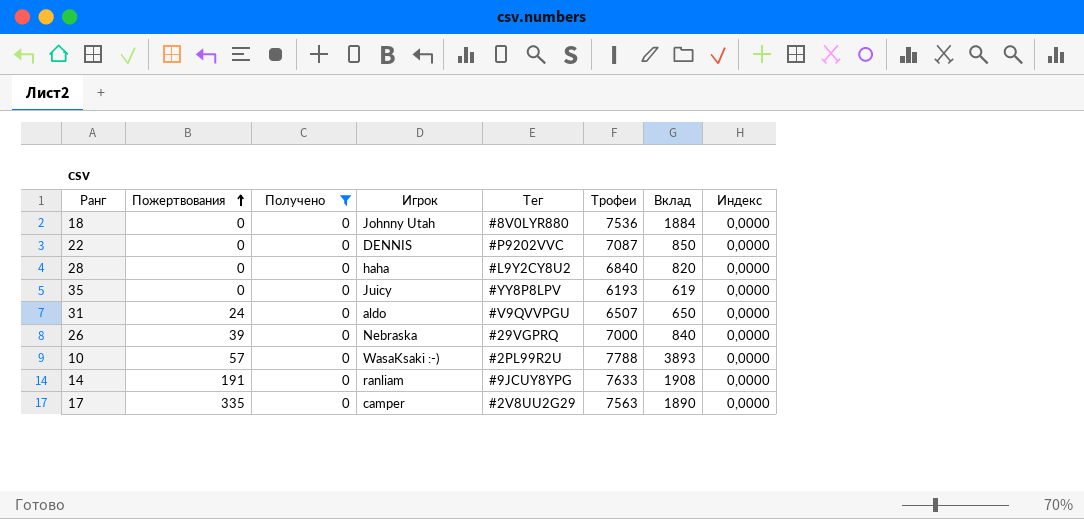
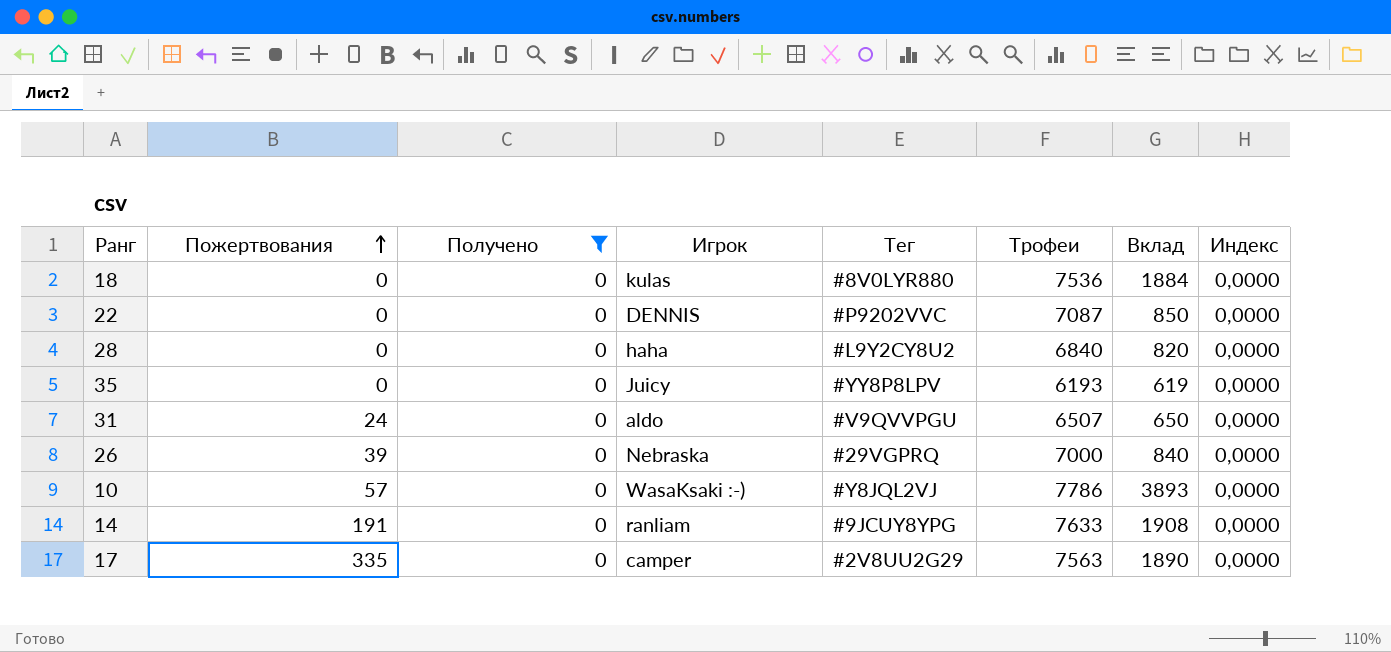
18 | Игрок: Johnny Utah -> kulas
10 | Тег: #2PL99R2U -> #Y8JQL2VJ
10 | Трофеи: 7788 -> 7786

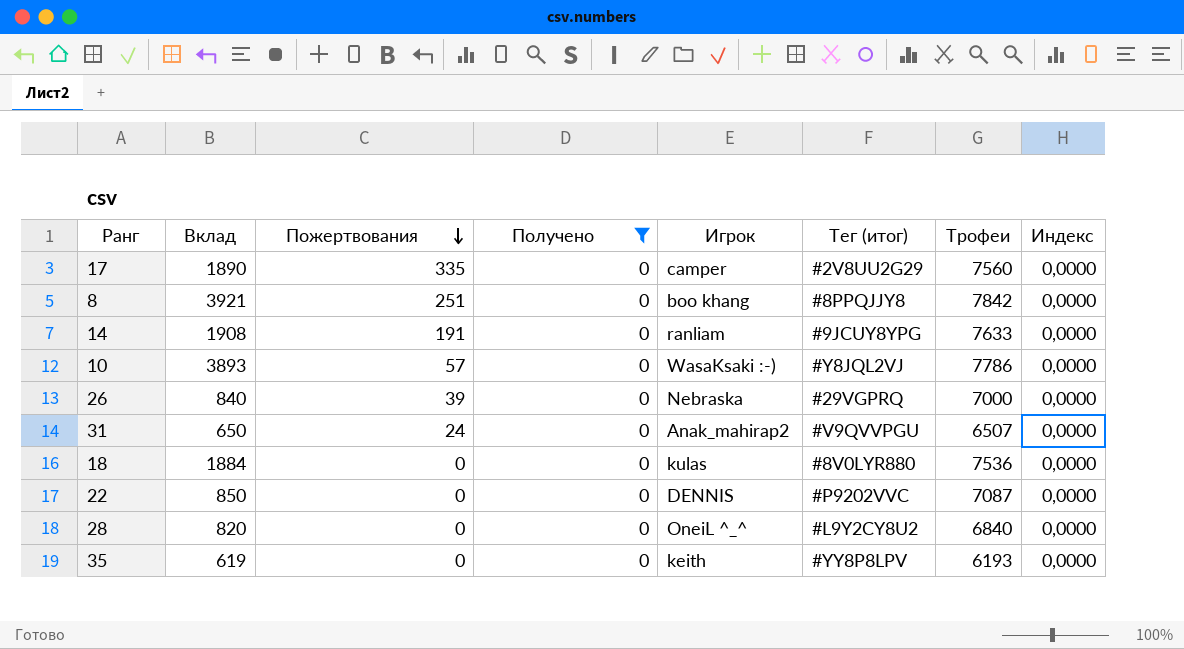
row order: Пожертвования ascending -> Пожертвования descending
column Вклад | position: 7 -> 2
column name: Тег -> Тег (итог)
17 | Трофеи: 7563 -> 7560
row 8: none -> 3921 | 251 | 0 | boo khang | #8PPQJJY8 | 7842 | 0,0000
31 | Игрок: aldo -> Anak_mahirap2
28 | Игрок: haha -> OneiL ^_^
35 | Игрок: Juicy -> keith

